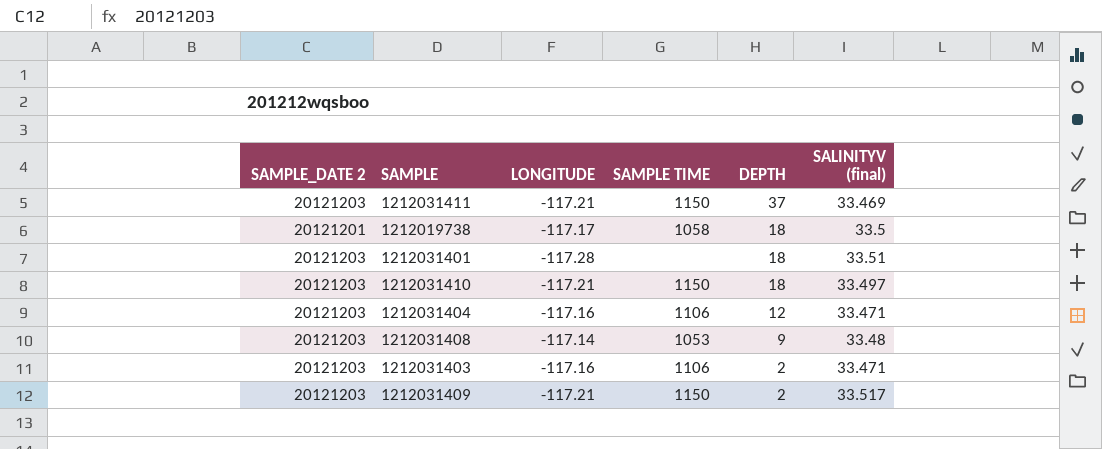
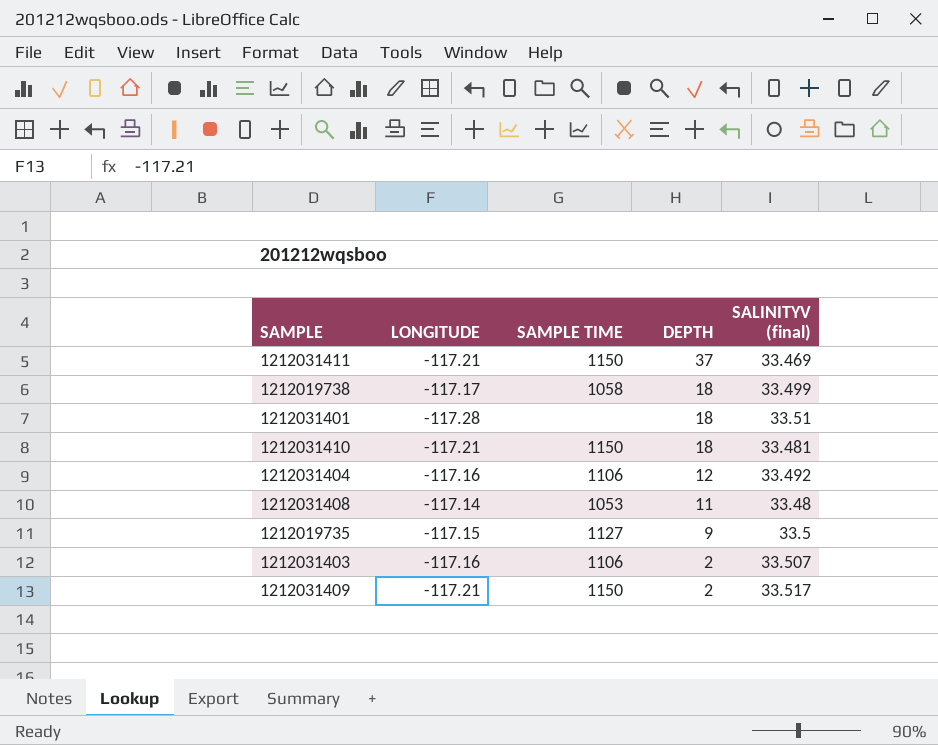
column SAMPLE_DATE 2 | position: 1 -> none
1212019738 | SALINITYV (final): 33.5 -> 33.499
1212031410 | SALINITYV (final): 33.497 -> 33.481
1212031404 | SALINITYV (final): 33.471 -> 33.492
1212031408 | DEPTH: 9 -> 11
row 1212019735: none -> -117.15 | 1127 | 9 | 33.5
1212031403 | SALINITYV (final): 33.471 -> 33.507

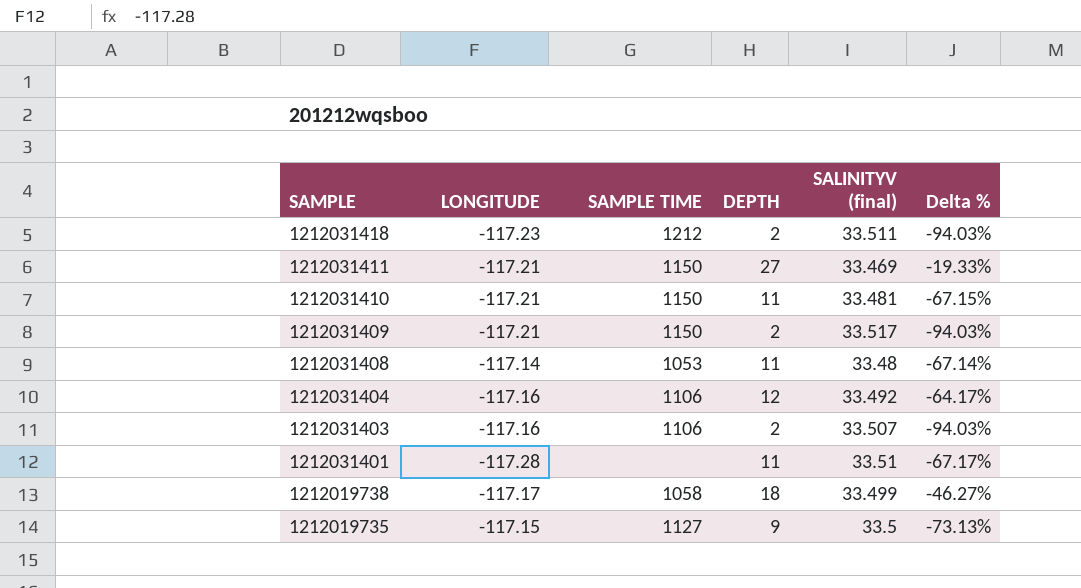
row order: DEPTH descending -> SAMPLE descending
column Delta % | formula: none -> ([DEPTH] - [SALINITYV (final)]) / [SALINITYV (final)]
row 1212031418: none -> -117.23 | 1212 | 2 | 33.511 | -94.03%
1212031411 | DEPTH: 37 -> 27
1212031410 | DEPTH: 18 -> 11
1212031401 | DEPTH: 18 -> 11

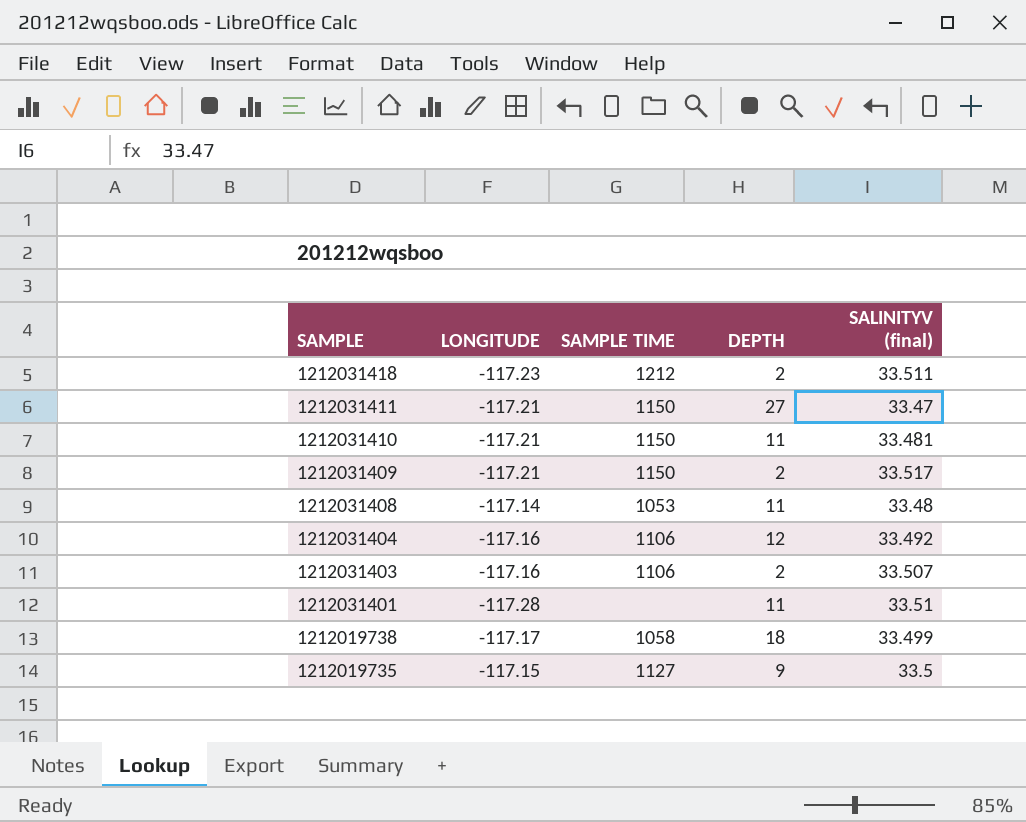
column Delta % | formula: ([DEPTH] - [SALINITYV (final)]) / [SALINITYV (final)] -> none
1212031411 | SALINITYV (final): 33.469 -> 33.47

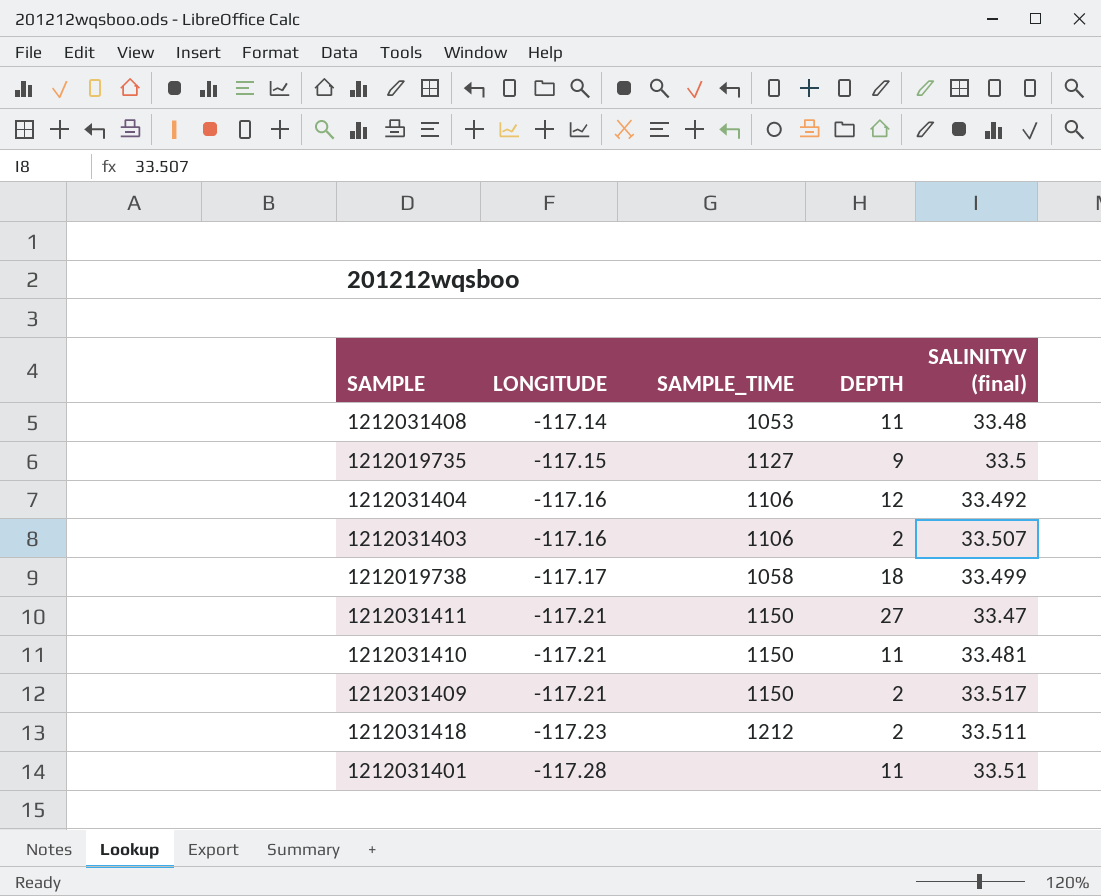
row order: SAMPLE descending -> LONGITUDE descending
column name: SAMPLE TIME -> SAMPLE_TIME

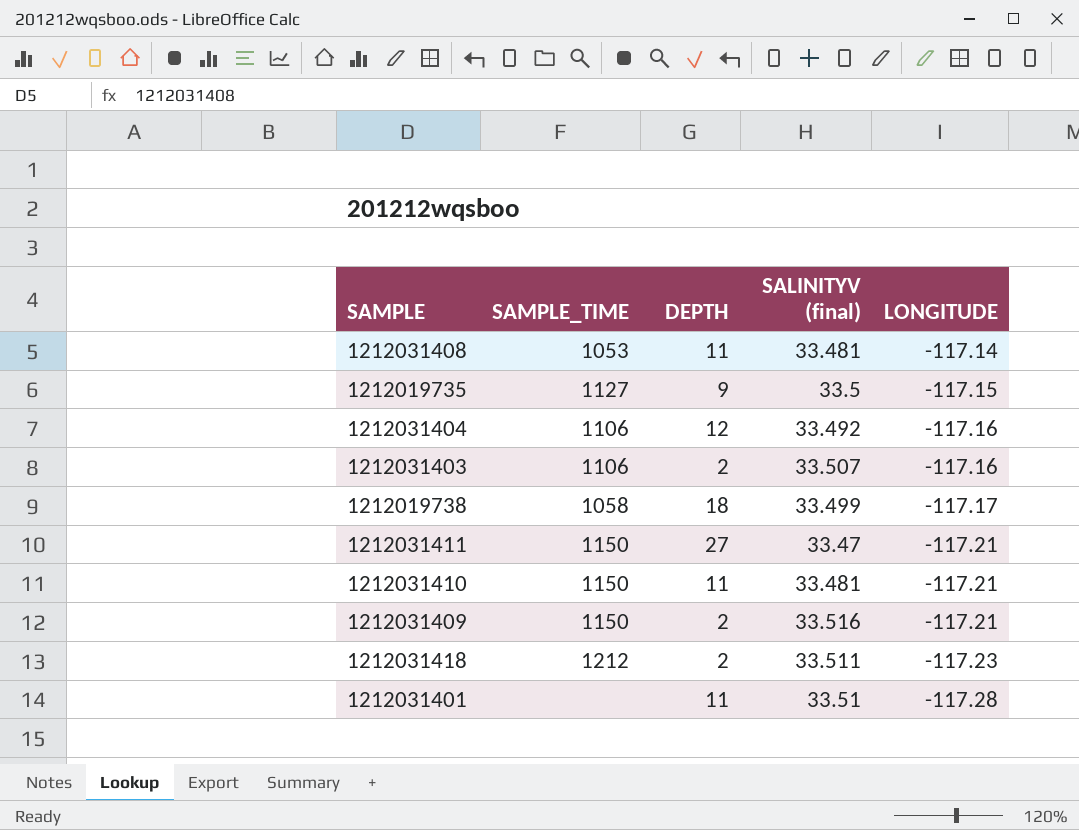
column LONGITUDE | position: 2 -> 5
1212031408 | SALINITYV (final): 33.48 -> 33.481
1212031409 | SALINITYV (final): 33.517 -> 33.516

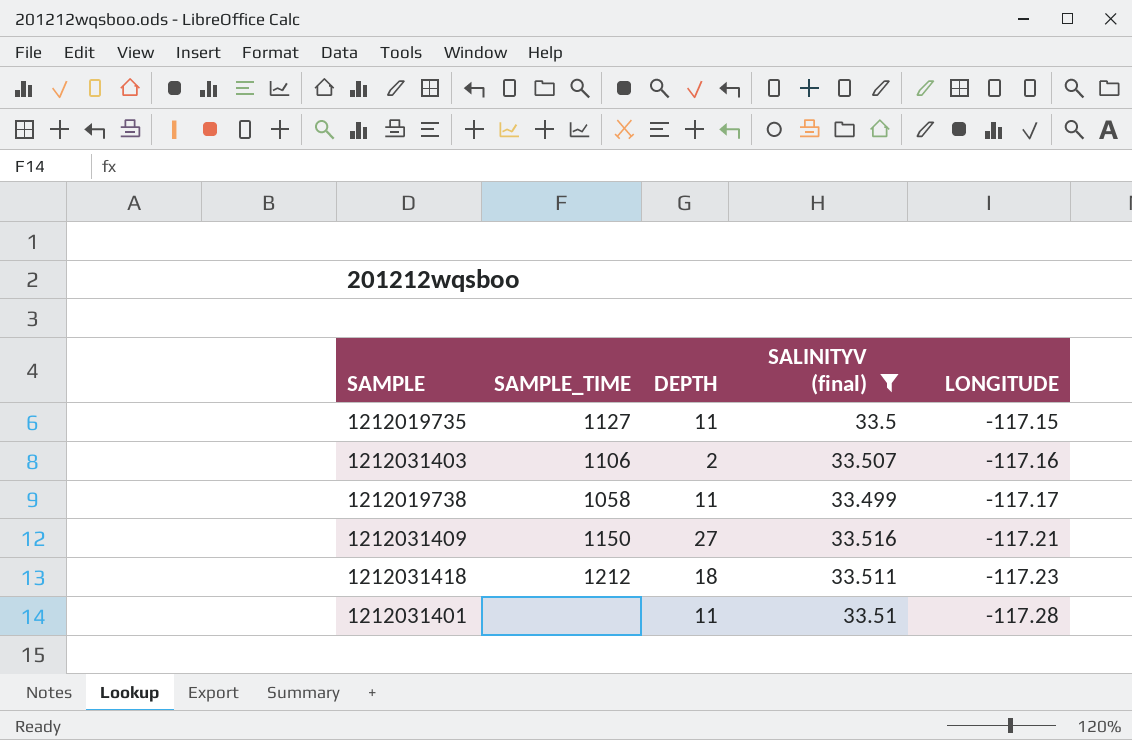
filter: none -> SALINITYV (final) >= 33.499
1212019735 | DEPTH: 9 -> 11
1212019738 | DEPTH: 18 -> 11
1212031409 | DEPTH: 2 -> 27
1212031418 | DEPTH: 2 -> 18

